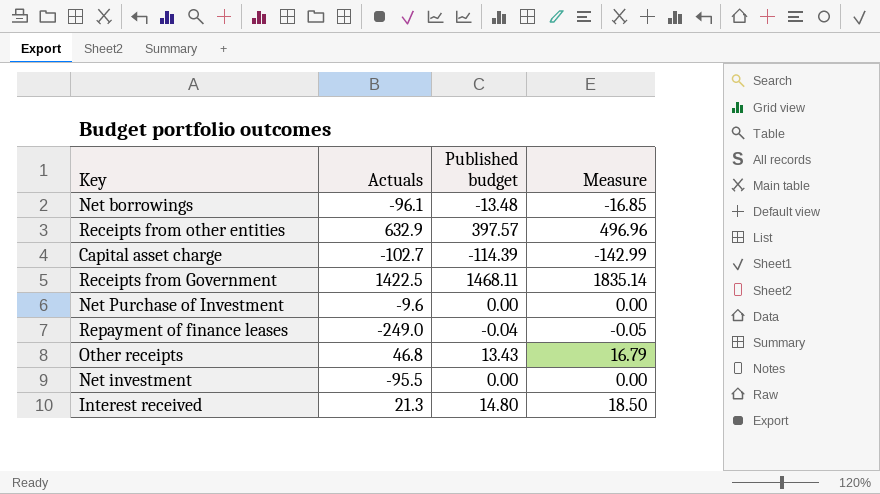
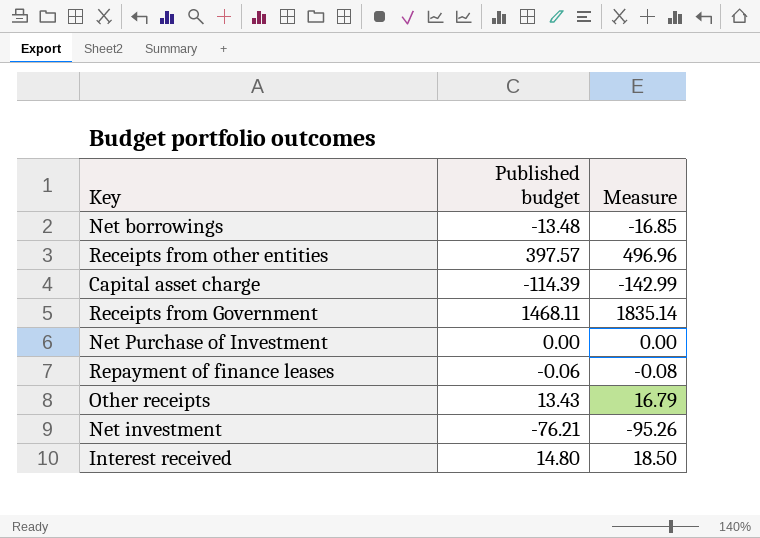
column Actuals | position: 2 -> none
Repayment of finance leases | Published budget: -0.04 -> -0.06
Repayment of finance leases | Measure: -0.05 -> -0.08
Net investment | Published budget: 0.00 -> -76.21
Net investment | Measure: 0.00 -> -95.26

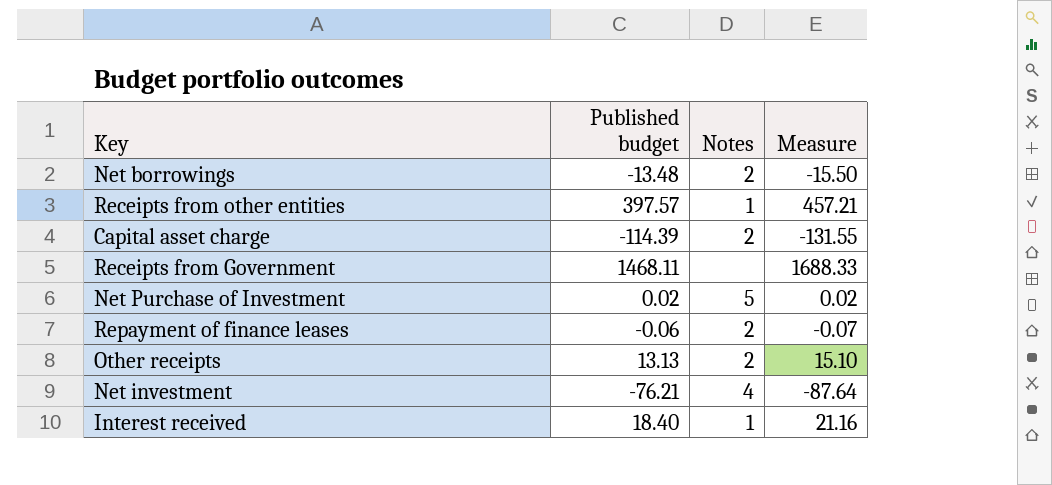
column Notes | position: none -> 3
column Measure | formula: [Published budget] * 1.25 -> [Published budget] * 1.15
Net Purchase of Investment | Published budget: 0.00 -> 0.02
Other receipts | Published budget: 13.43 -> 13.13
Interest received | Published budget: 14.80 -> 18.40

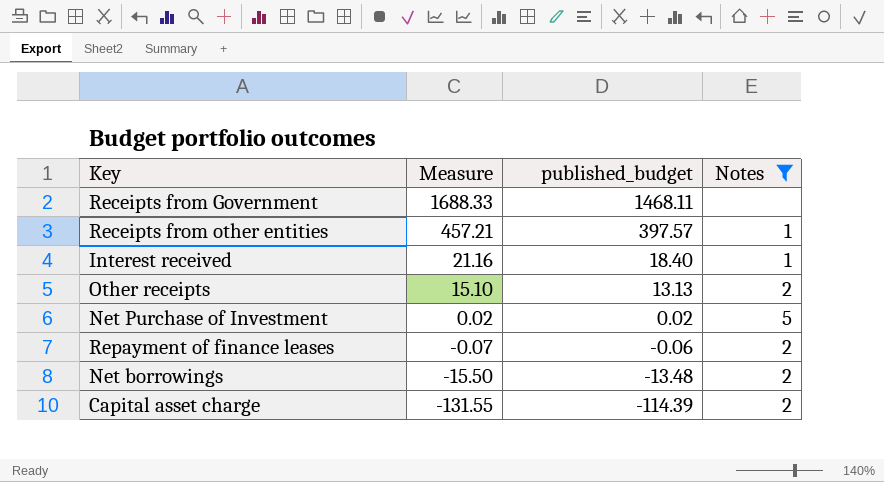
filter: none -> Notes != 4
row order: none -> Measure descending
column Measure | position: 4 -> 2
column name: Published budget -> published_budget

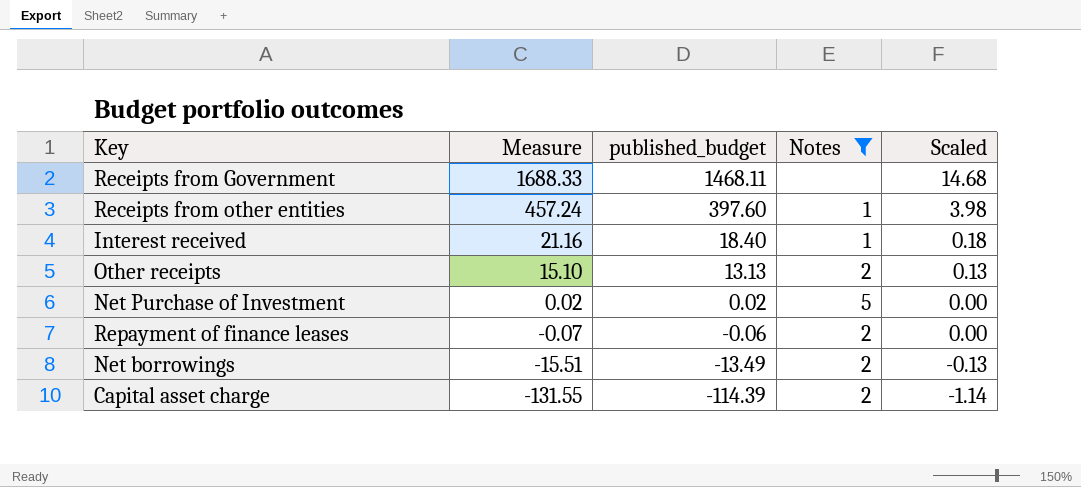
column Scaled | formula: none -> [published_budget] * 0.01
Receipts from other entities | Measure: 457.21 -> 457.24
Receipts from other entities | published_budget: 397.57 -> 397.60
Net borrowings | Measure: -15.50 -> -15.51
Net borrowings | published_budget: -13.48 -> -13.49

